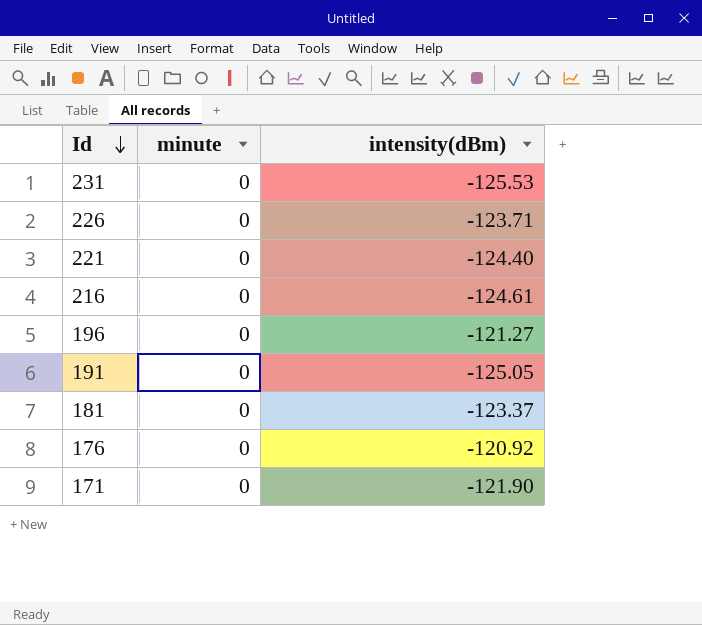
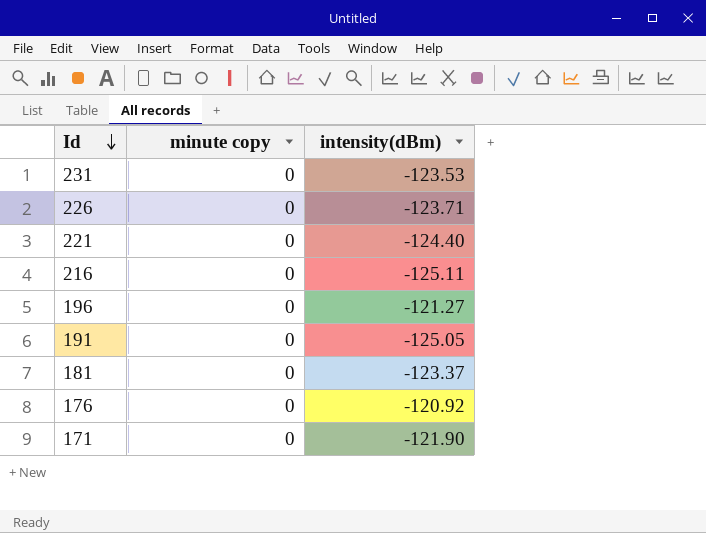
column name: minute -> minute copy
231 | intensity(dBm): -125.53 -> -123.53
216 | intensity(dBm): -124.61 -> -125.11

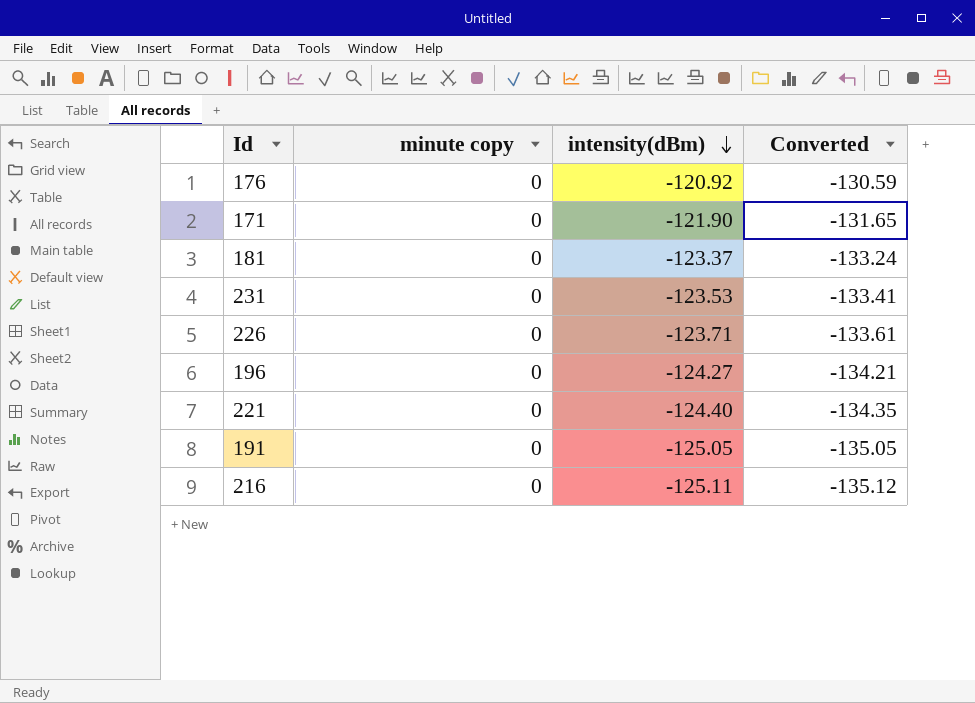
row order: Id descending -> intensity(dBm) descending
column Converted | formula: none -> [intensity(dBm)] * 1.08
196 | intensity(dBm): -121.27 -> -124.27

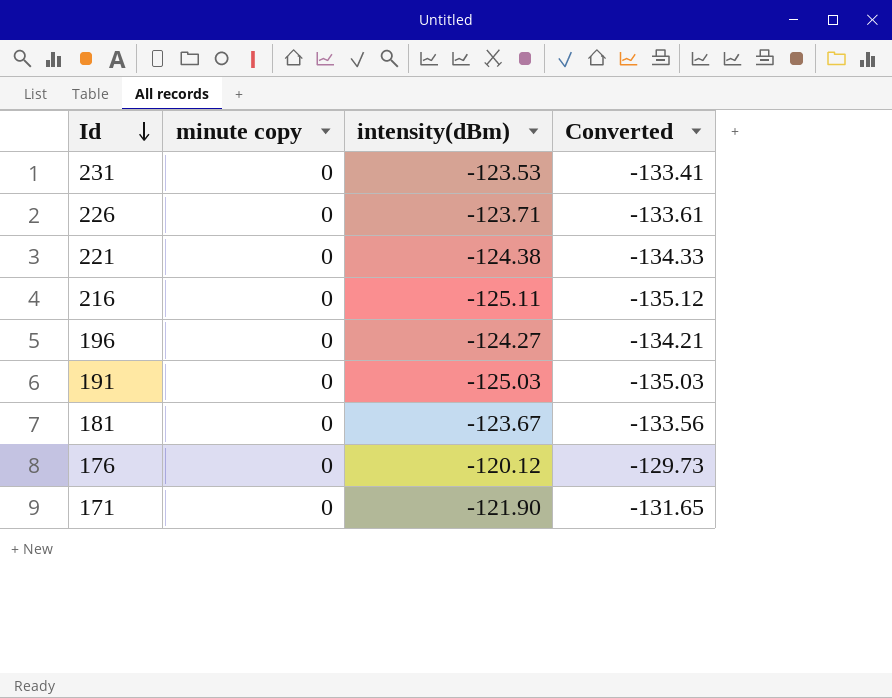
row order: intensity(dBm) descending -> Id descending
221 | intensity(dBm): -124.40 -> -124.38
221 | Converted: -134.35 -> -134.33
191 | intensity(dBm): -125.05 -> -125.03
191 | Converted: -135.05 -> -135.03
181 | intensity(dBm): -123.37 -> -123.67
181 | Converted: -133.24 -> -133.56
176 | intensity(dBm): -120.92 -> -120.12
176 | Converted: -130.59 -> -129.73

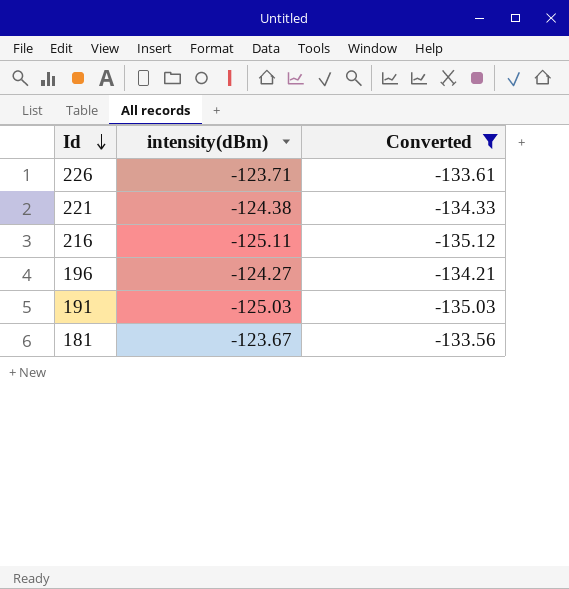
filter: none -> Converted <= -133.56
column minute copy | position: 2 -> none

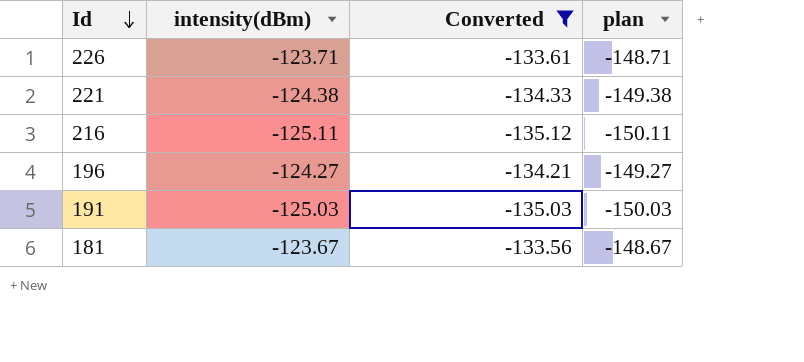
column plan | formula: none -> [intensity(dBm)] - 25

